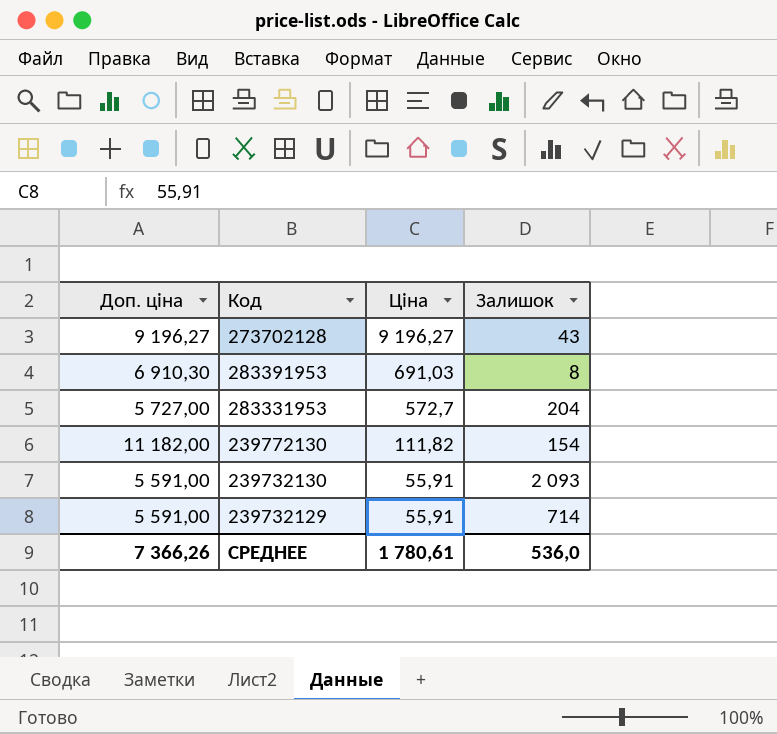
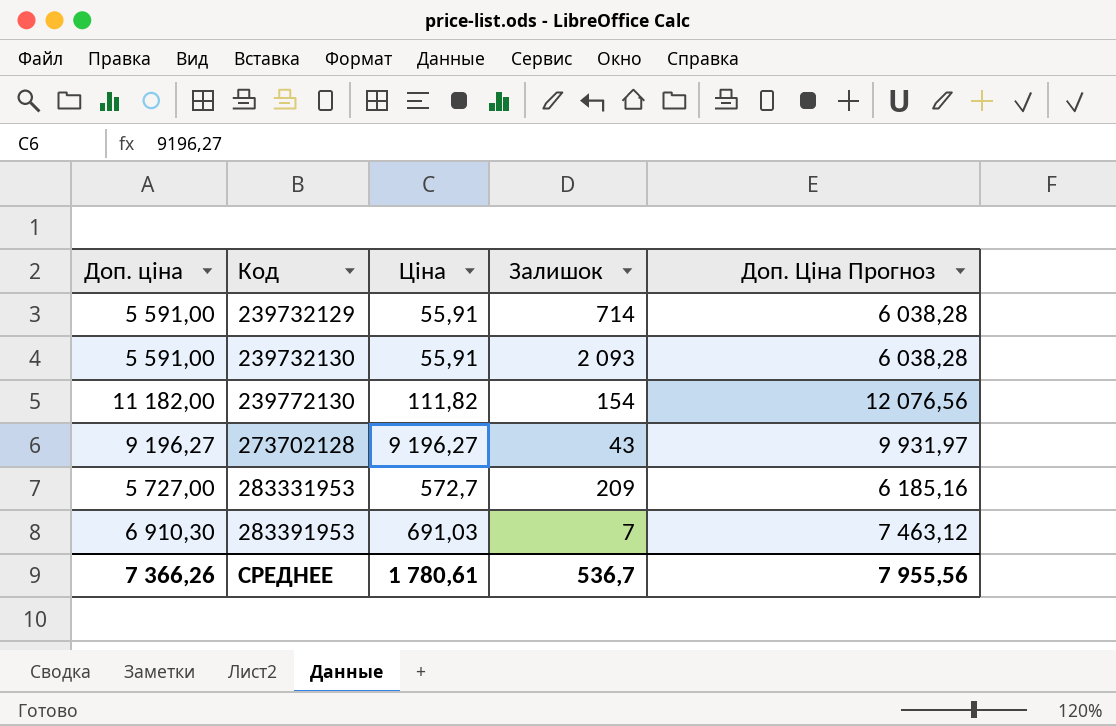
row order: Ціна descending -> Код ascending
column Доп. Ціна Прогноз | formula: none -> [Доп. ціна] * 1,08
283331953 | Залишок: 204 -> 209
283391953 | Залишок: 8 -> 7
СРЕДНЕЕ | Залишок: 536,0 -> 536,7

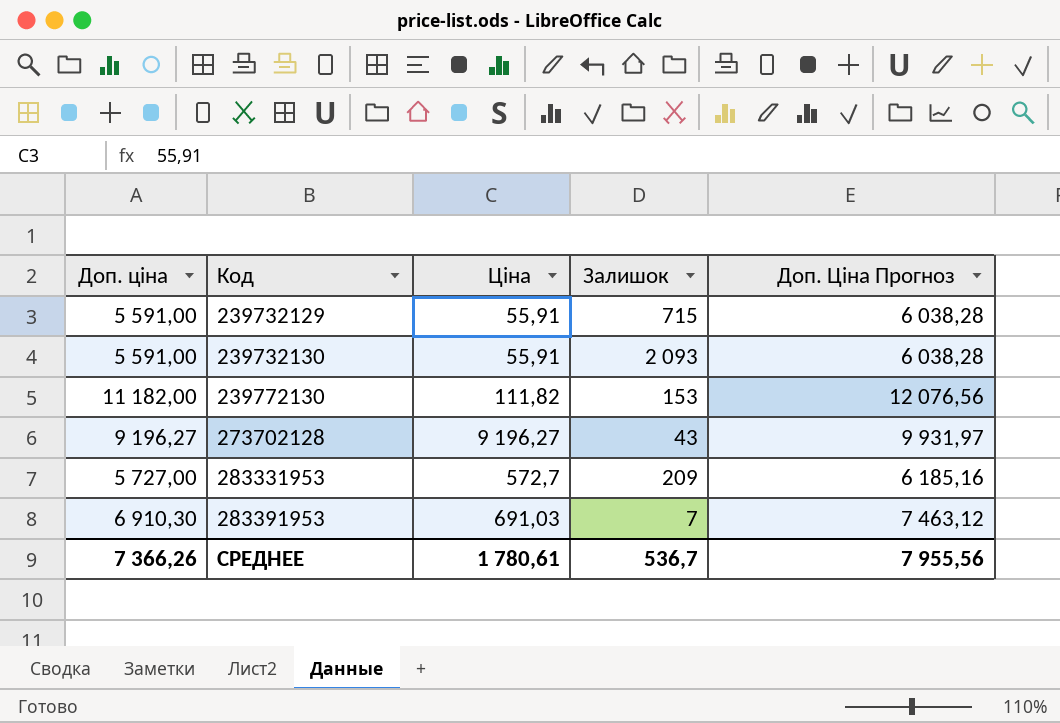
239732129 | Залишок: 714 -> 715
239772130 | Залишок: 154 -> 153

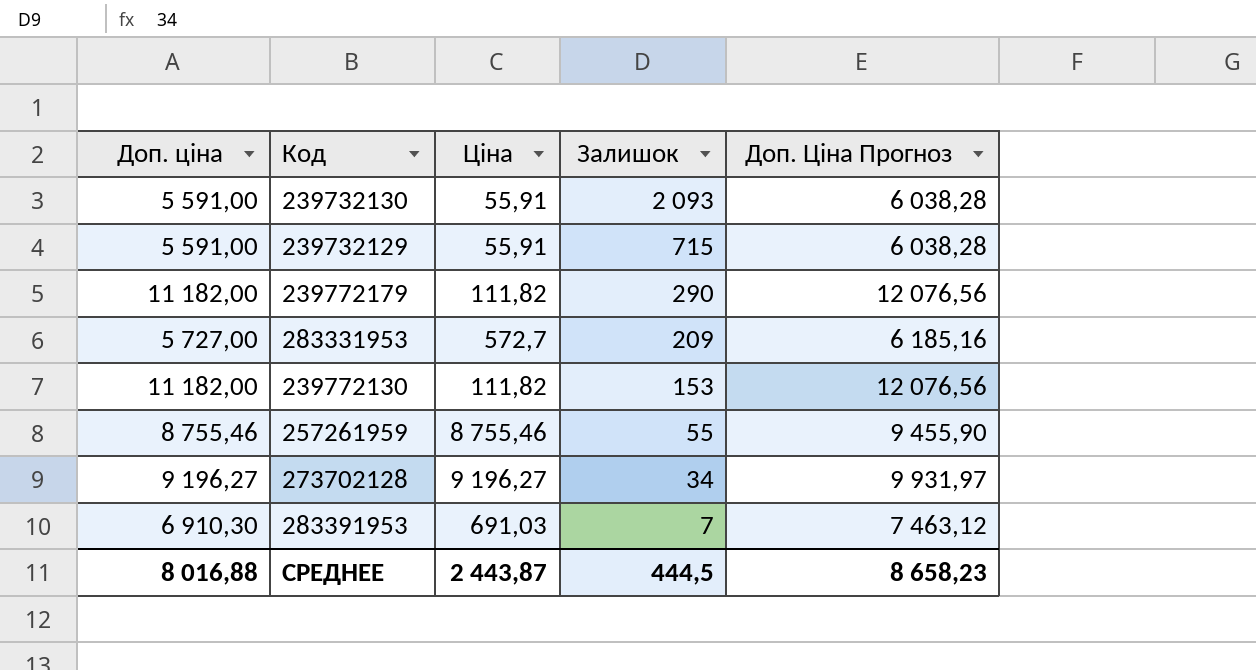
row order: Код ascending -> Залишок descending
row 239772179: none -> 11 182,00 | 111,82 | 290 | 12 076,56
row 257261959: none -> 8 755,46 | 8 755,46 | 55 | 9 455,90
273702128 | Залишок: 43 -> 34
СРЕДНЕЕ | Доп. ціна: 7 366,26 -> 8 016,88
СРЕДНЕЕ | Ціна: 1 780,61 -> 2 443,87
СРЕДНЕЕ | Залишок: 536,7 -> 444,5
СРЕДНЕЕ | Доп. Ціна Прогноз: 7 955,56 -> 8 658,23

